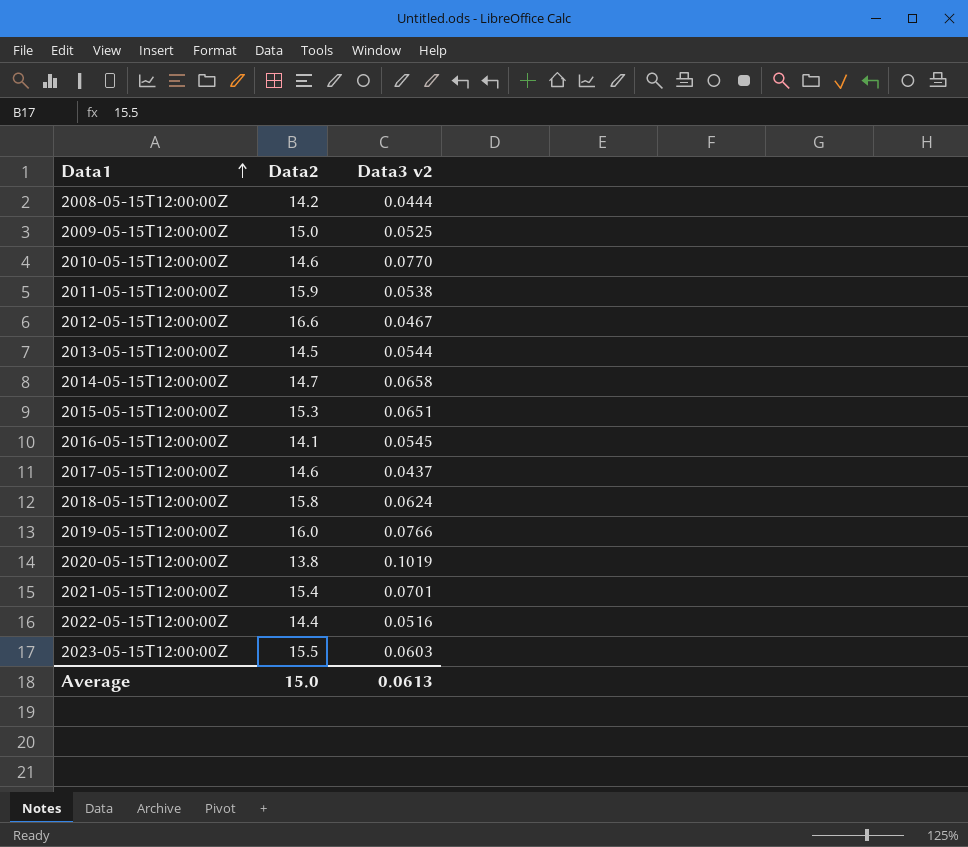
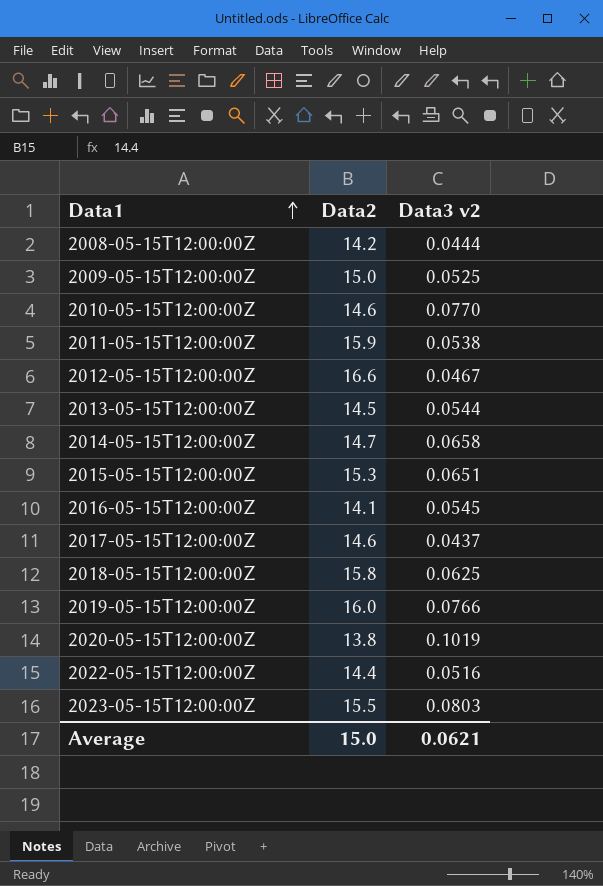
row 2021-05-15T12:00:00Z: 15.4 | 0.0701 -> none
2018-05-15T12:00:00Z | Data3 v2: 0.0624 -> 0.0625
2023-05-15T12:00:00Z | Data3 v2: 0.0603 -> 0.0803
Average | Data3 v2: 0.0613 -> 0.0621

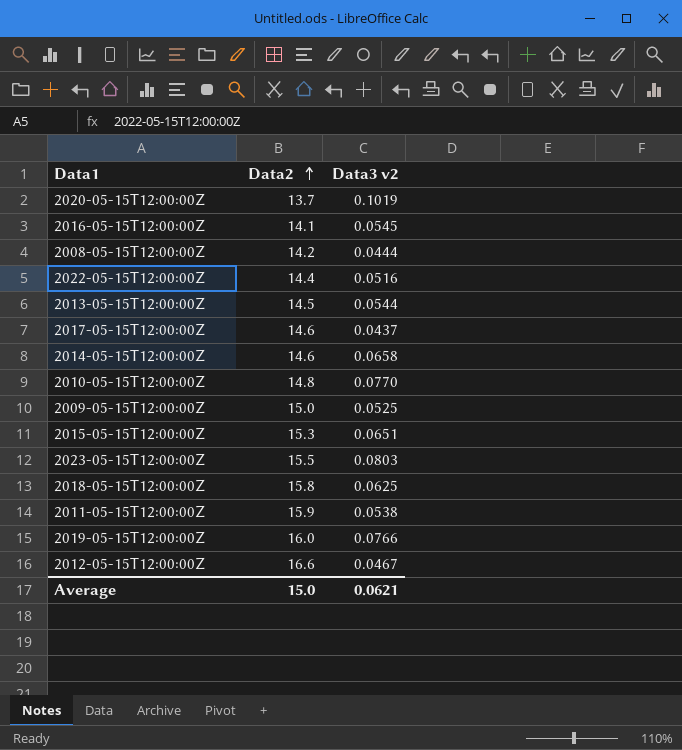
row order: Data1 ascending -> Data2 ascending
2020-05-15T12:00:00Z | Data2: 13.8 -> 13.7
2014-05-15T12:00:00Z | Data2: 14.7 -> 14.6
2010-05-15T12:00:00Z | Data2: 14.6 -> 14.8

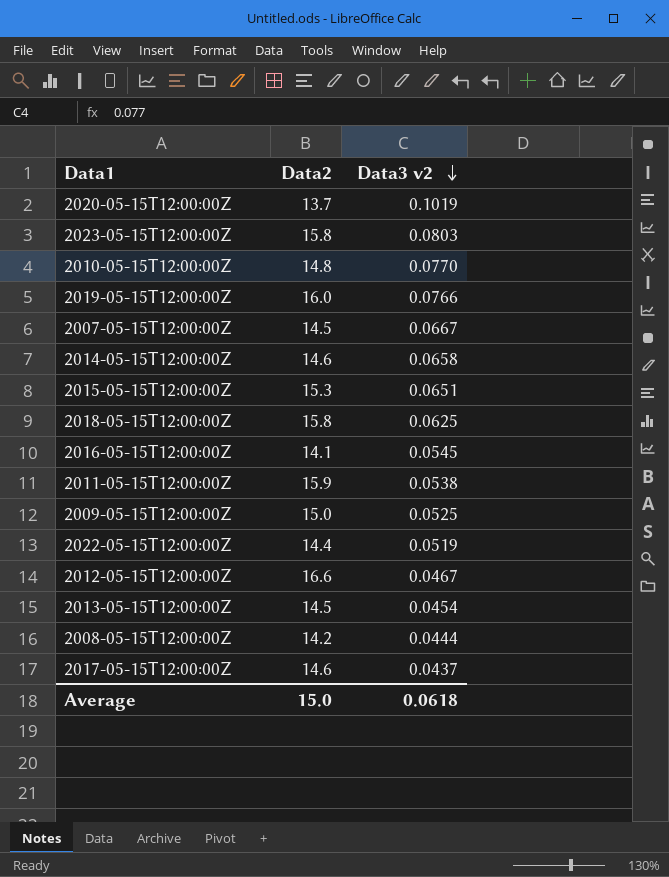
row order: Data2 ascending -> Data3 v2 descending
2023-05-15T12:00:00Z | Data2: 15.5 -> 15.8
row 2007-05-15T12:00:00Z: none -> 14.5 | 0.0667
2022-05-15T12:00:00Z | Data3 v2: 0.0516 -> 0.0519
2013-05-15T12:00:00Z | Data3 v2: 0.0544 -> 0.0454
Average | Data3 v2: 0.0621 -> 0.0618

